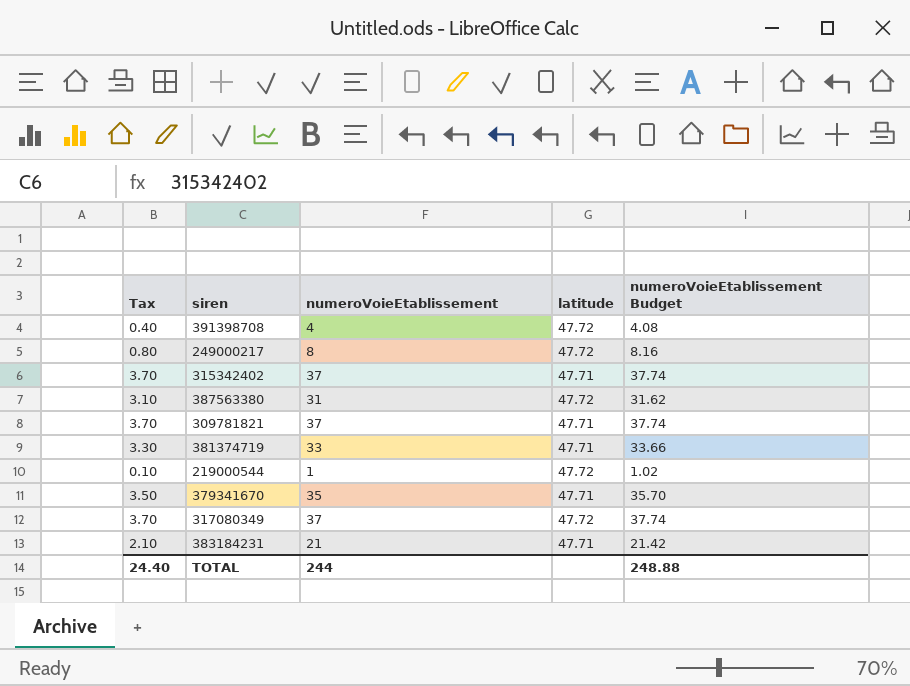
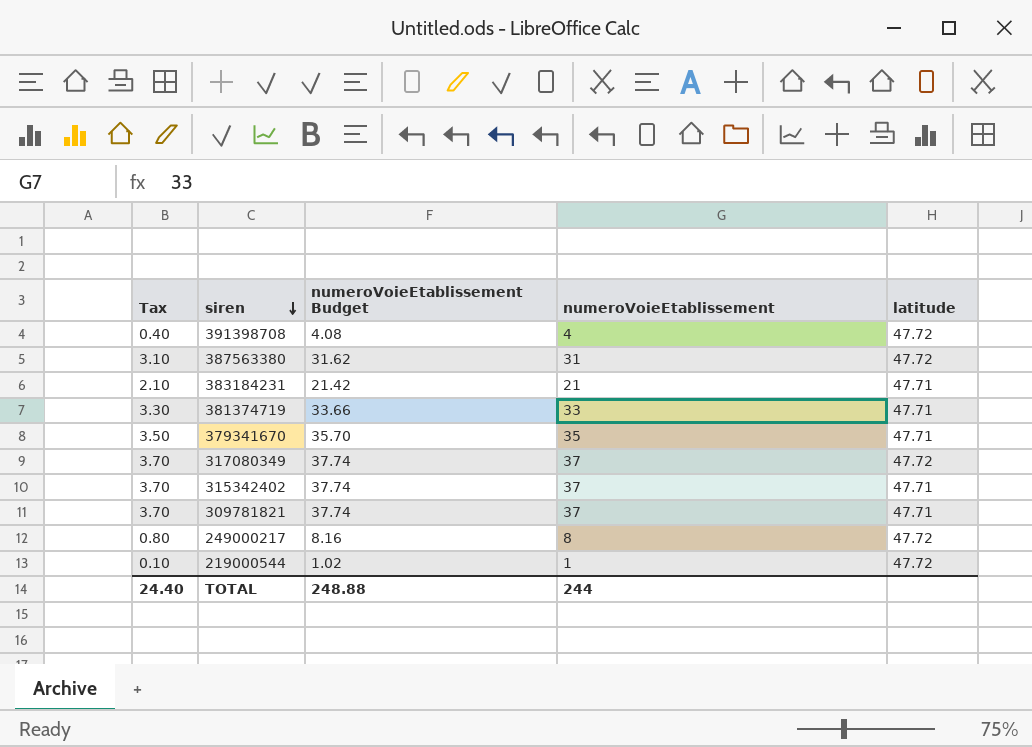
row order: none -> siren descending
column numeroVoieEtablissement Budget | position: 5 -> 3

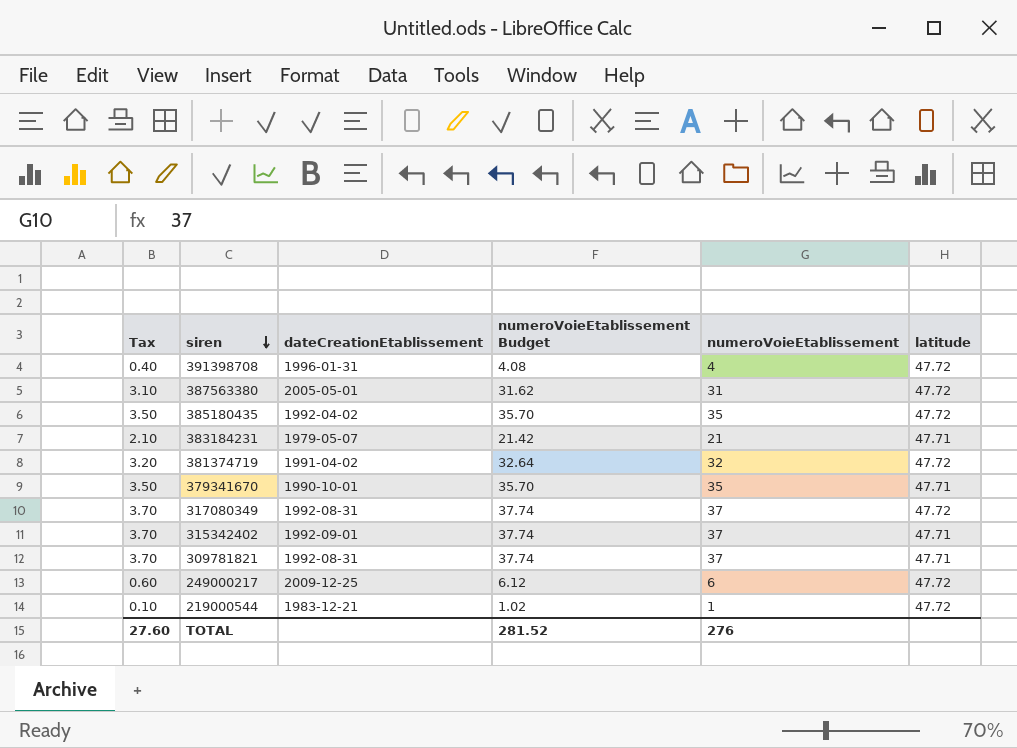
column dateCreationEtablissement | position: none -> 3
row 385180435: none -> 3.50 | 1992-04-02 | 35.70 | 35 | 47.72
381374719 | Tax: 3.30 -> 3.20
381374719 | numeroVoieEtablissement Budget: 33.66 -> 32.64
381374719 | numeroVoieEtablissement: 33 -> 32
381374719 | latitude: 47.71 -> 47.72
249000217 | Tax: 0.80 -> 0.60
249000217 | numeroVoieEtablissement Budget: 8.16 -> 6.12
249000217 | numeroVoieEtablissement: 8 -> 6
TOTAL | Tax: 24.40 -> 27.60
TOTAL | numeroVoieEtablissement Budget: 248.88 -> 281.52
TOTAL | numeroVoieEtablissement: 244 -> 276

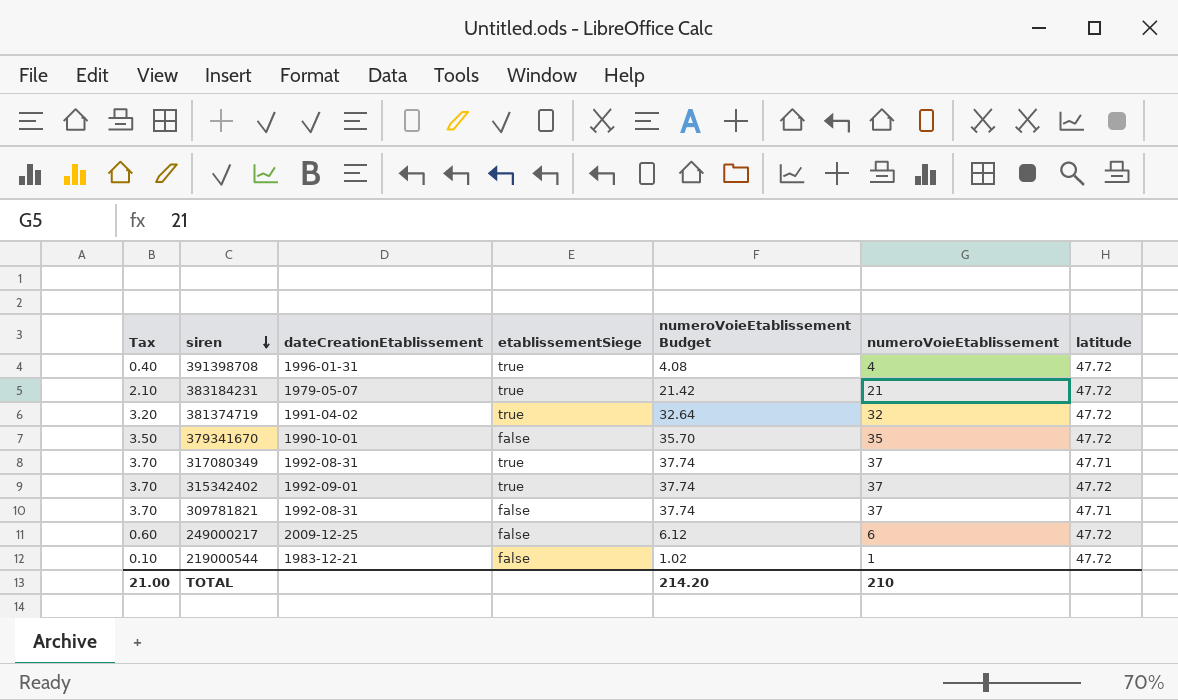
column etablissementSiege | position: none -> 4
row 387563380: 3.10 | 2005-05-01 | 31.62 | 31 | 47.72 -> none
row 385180435: 3.50 | 1992-04-02 | 35.70 | 35 | 47.72 -> none
383184231 | latitude: 47.71 -> 47.72
379341670 | latitude: 47.71 -> 47.72
317080349 | latitude: 47.72 -> 47.71
315342402 | latitude: 47.71 -> 47.72
TOTAL | Tax: 27.60 -> 21.00
TOTAL | numeroVoieEtablissement Budget: 281.52 -> 214.20
TOTAL | numeroVoieEtablissement: 276 -> 210

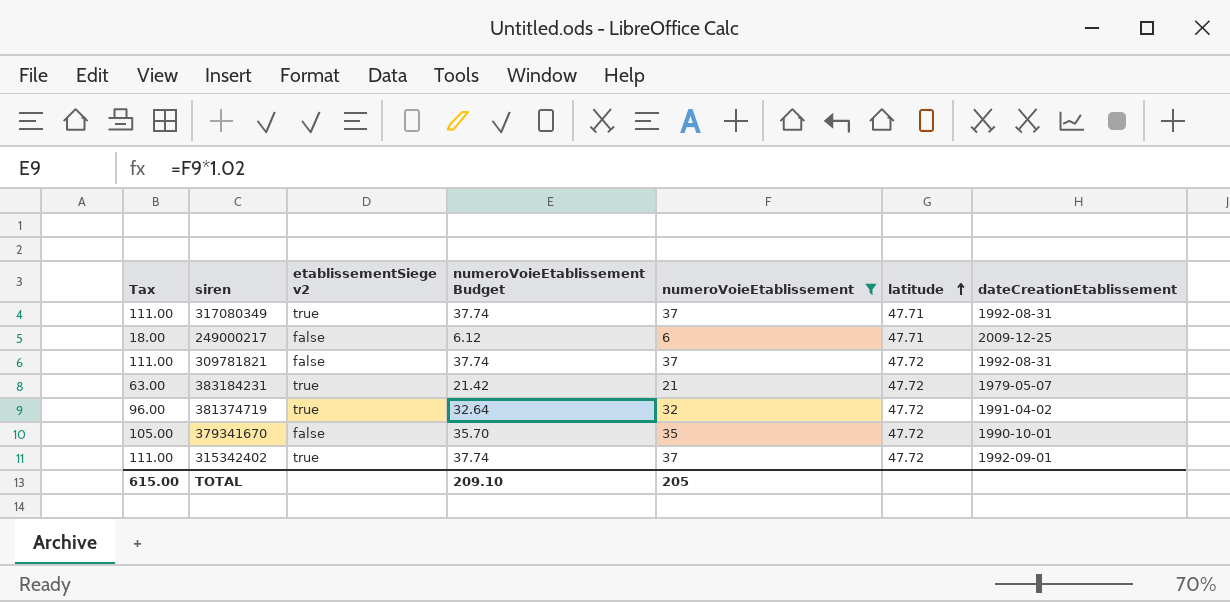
filter: none -> numeroVoieEtablissement >= 6
row order: siren descending -> latitude ascending
column Tax | formula: [numeroVoieEtablissement] * 0.1 -> [numeroVoieEtablissement] * 3
column name: etablissementSiege -> etablissementSiege v2
column dateCreationEtablissement | position: 3 -> 7
249000217 | latitude: 47.72 -> 47.71
309781821 | latitude: 47.71 -> 47.72
TOTAL | Tax: 21.00 -> 615.00
TOTAL | numeroVoieEtablissement Budget: 214.20 -> 209.10
TOTAL | numeroVoieEtablissement: 210 -> 205

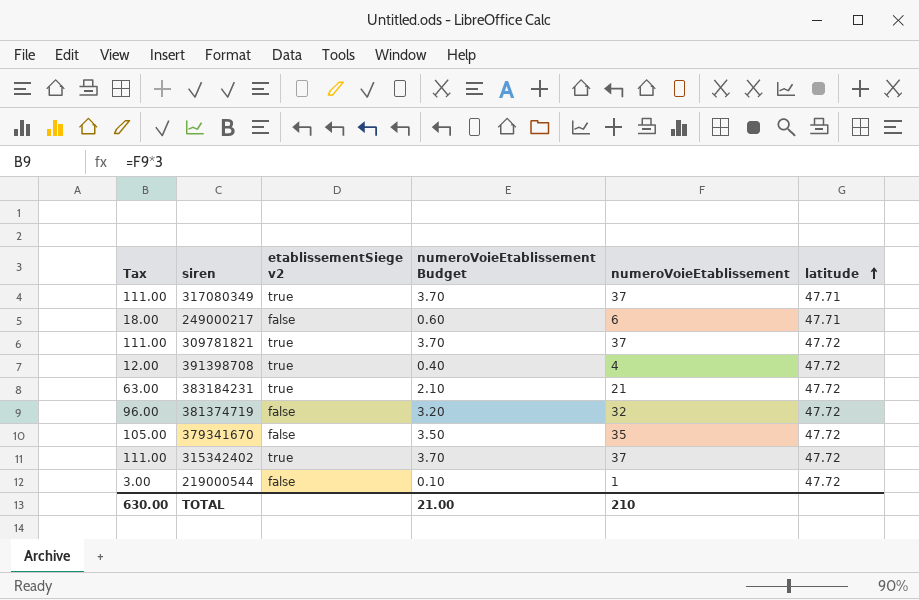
filter: numeroVoieEtablissement >= 6 -> none
column dateCreationEtablissement | position: 7 -> none
column numeroVoieEtablissement Budget | formula: [numeroVoieEtablissement] * 1.02 -> [numeroVoieEtablissement] * 0.1
309781821 | etablissementSiege v2: false -> true
381374719 | etablissementSiege v2: true -> false
TOTAL | Tax: 615.00 -> 630.00
TOTAL | numeroVoieEtablissement Budget: 209.10 -> 21.00
TOTAL | numeroVoieEtablissement: 205 -> 210

